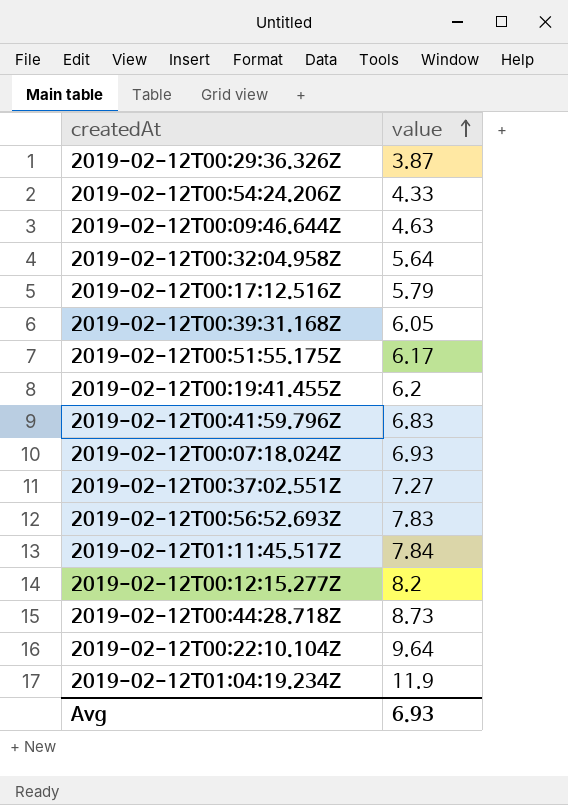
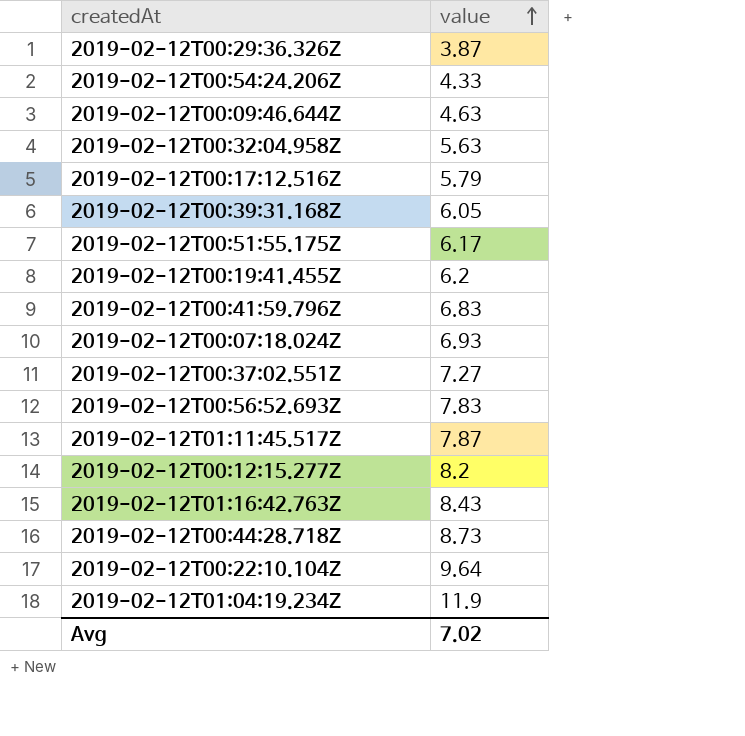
2019-02-12T00:32:04.958Z | value: 5.64 -> 5.63
2019-02-12T01:11:45.517Z | value: 7.84 -> 7.87
row 2019-02-12T01:16:42.763Z: none -> 8.43
Avg | value: 6.93 -> 7.02

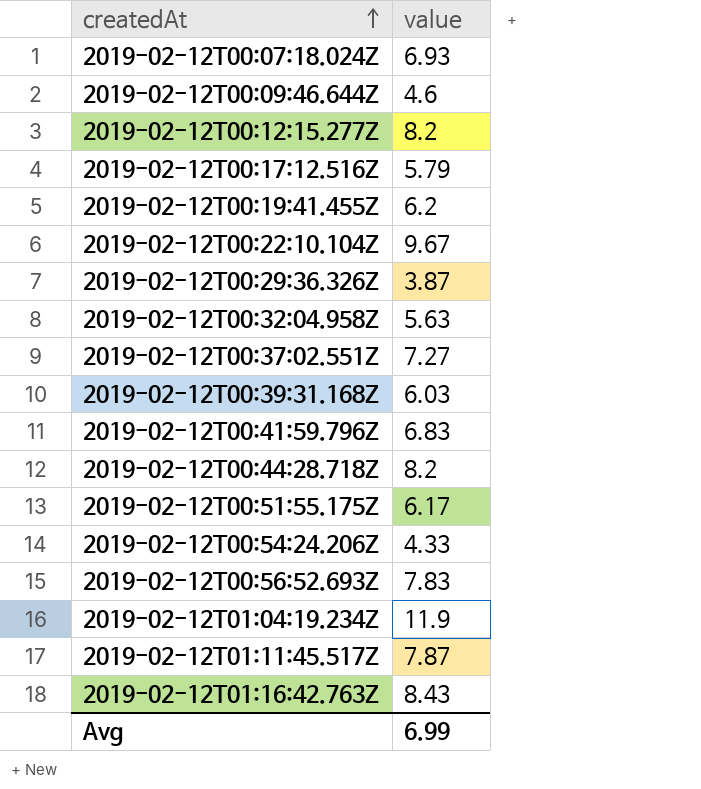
row order: value ascending -> createdAt ascending
2019-02-12T00:09:46.644Z | value: 4.63 -> 4.6
2019-02-12T00:22:10.104Z | value: 9.64 -> 9.67
2019-02-12T00:39:31.168Z | value: 6.05 -> 6.03
2019-02-12T00:44:28.718Z | value: 8.73 -> 8.2
Avg | value: 7.02 -> 6.99

